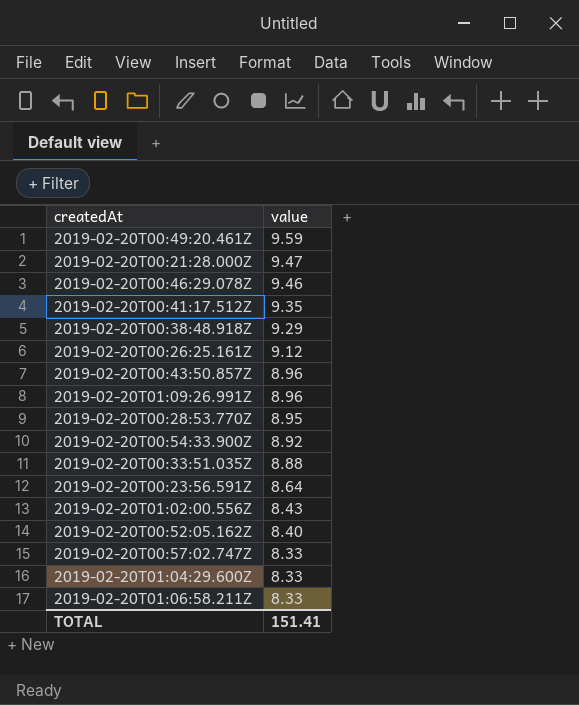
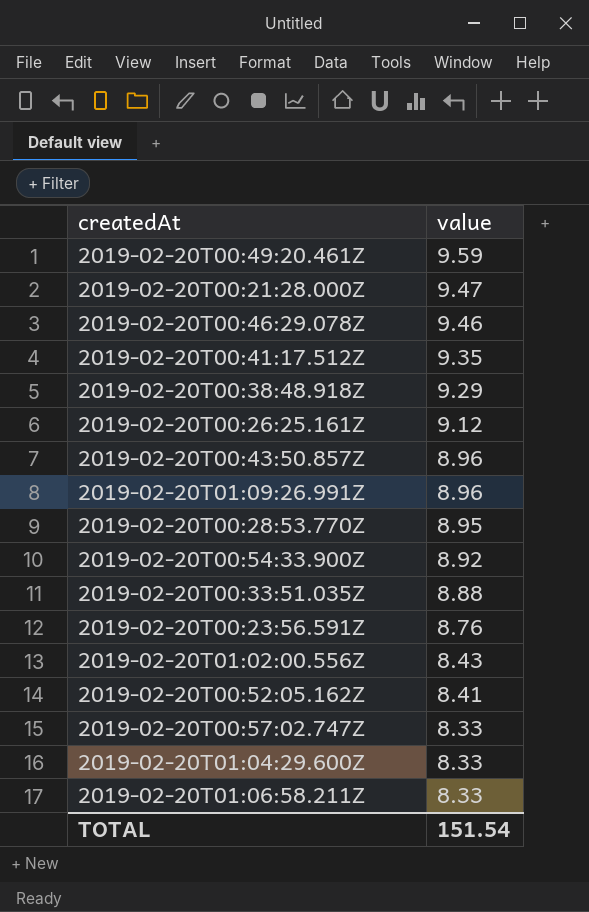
2019-02-20T00:23:56.591Z | value: 8.64 -> 8.76
2019-02-20T00:52:05.162Z | value: 8.40 -> 8.41
TOTAL | value: 151.41 -> 151.54

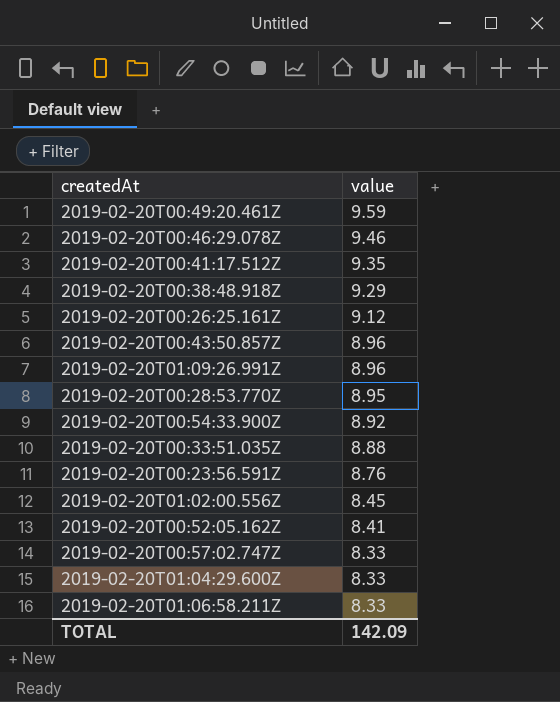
row 2019-02-20T00:21:28.000Z: 9.47 -> none
2019-02-20T01:02:00.556Z | value: 8.43 -> 8.45
TOTAL | value: 151.54 -> 142.09

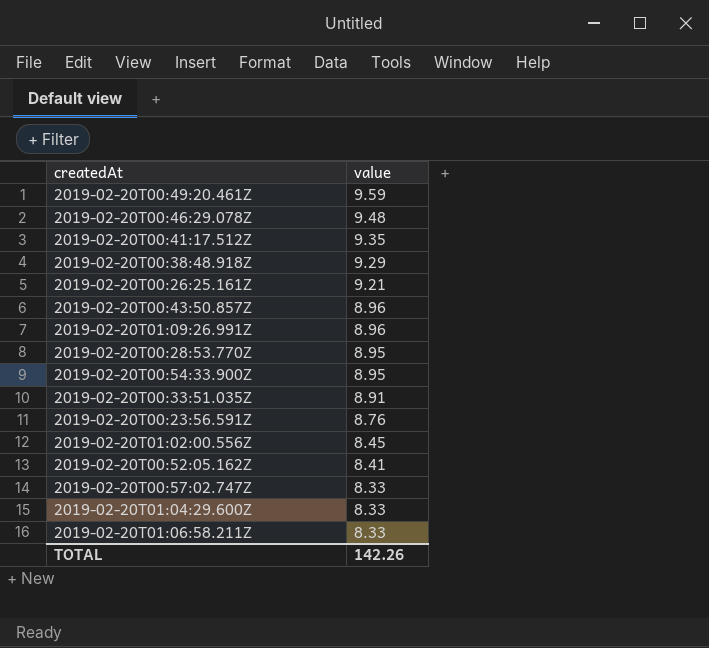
2019-02-20T00:46:29.078Z | value: 9.46 -> 9.48
2019-02-20T00:26:25.161Z | value: 9.12 -> 9.21
2019-02-20T00:54:33.900Z | value: 8.92 -> 8.95
2019-02-20T00:33:51.035Z | value: 8.88 -> 8.91
TOTAL | value: 142.09 -> 142.26

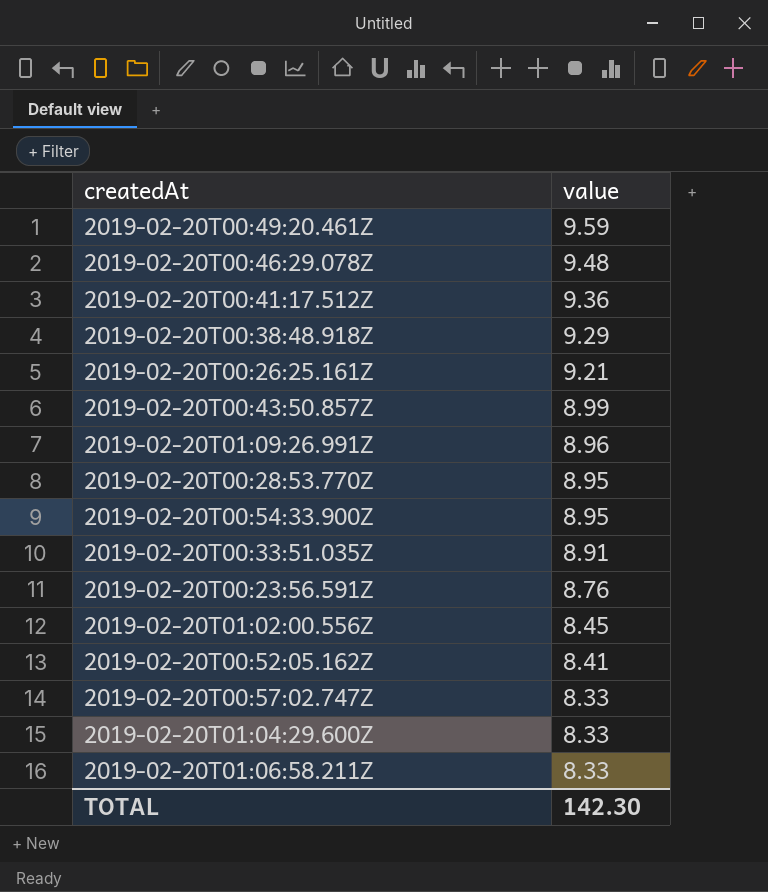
2019-02-20T00:41:17.512Z | value: 9.35 -> 9.36
2019-02-20T00:43:50.857Z | value: 8.96 -> 8.99
TOTAL | value: 142.26 -> 142.30

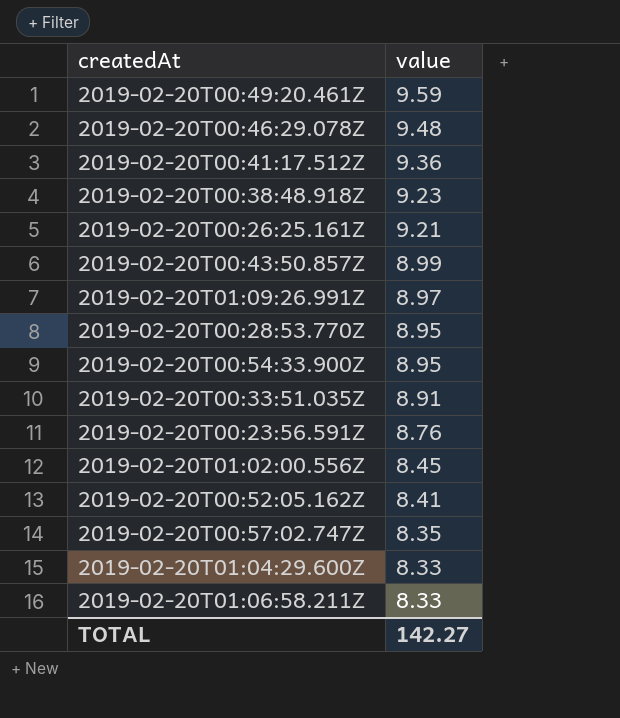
2019-02-20T00:38:48.918Z | value: 9.29 -> 9.23
2019-02-20T01:09:26.991Z | value: 8.96 -> 8.97
2019-02-20T00:57:02.747Z | value: 8.33 -> 8.35
TOTAL | value: 142.30 -> 142.27

